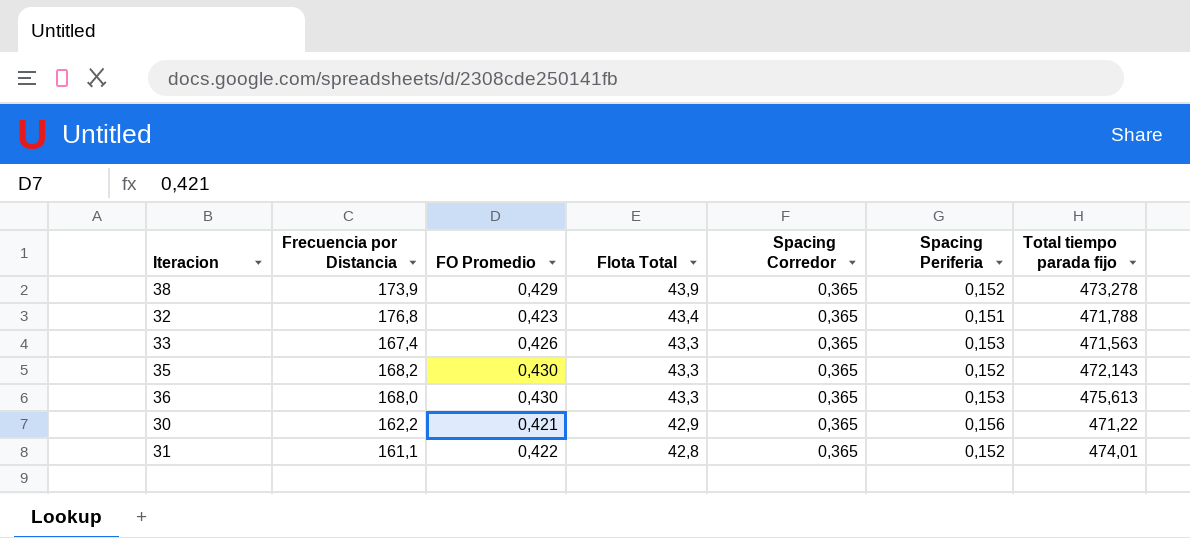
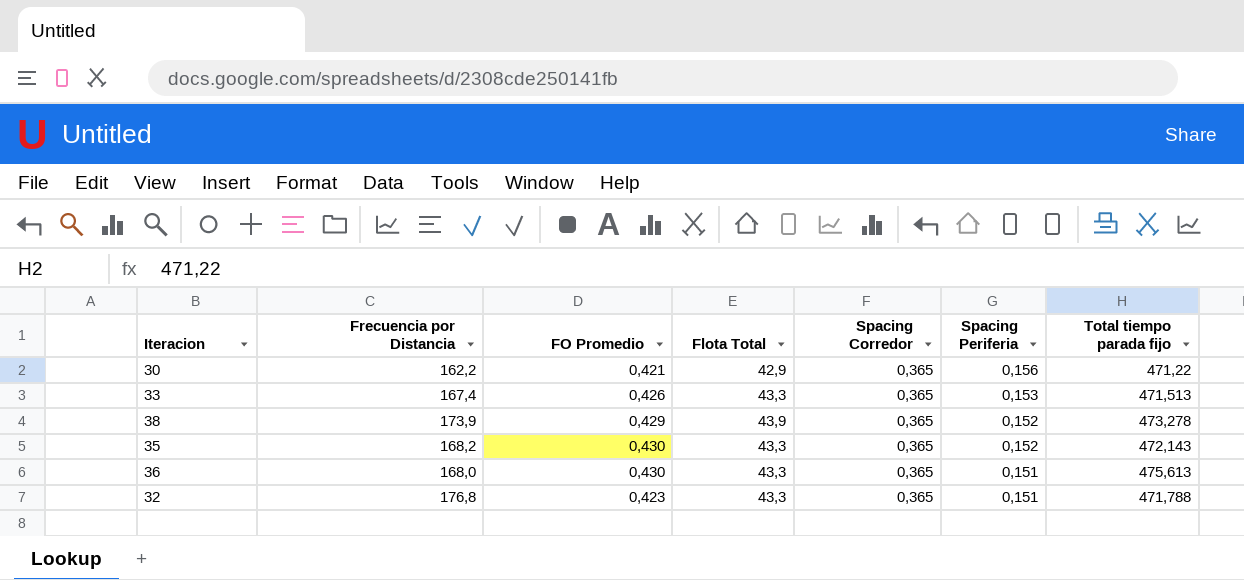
row order: Flota Total descending -> Spacing Periferia descending
row 31: 161,1 | 0,422 | 42,8 | 0,365 | 0,152 | 474,01 -> none
33 | Total tiempo parada fijo: 471,563 -> 471,513
36 | Spacing Periferia: 0,153 -> 0,151
32 | Flota Total: 43,4 -> 43,3

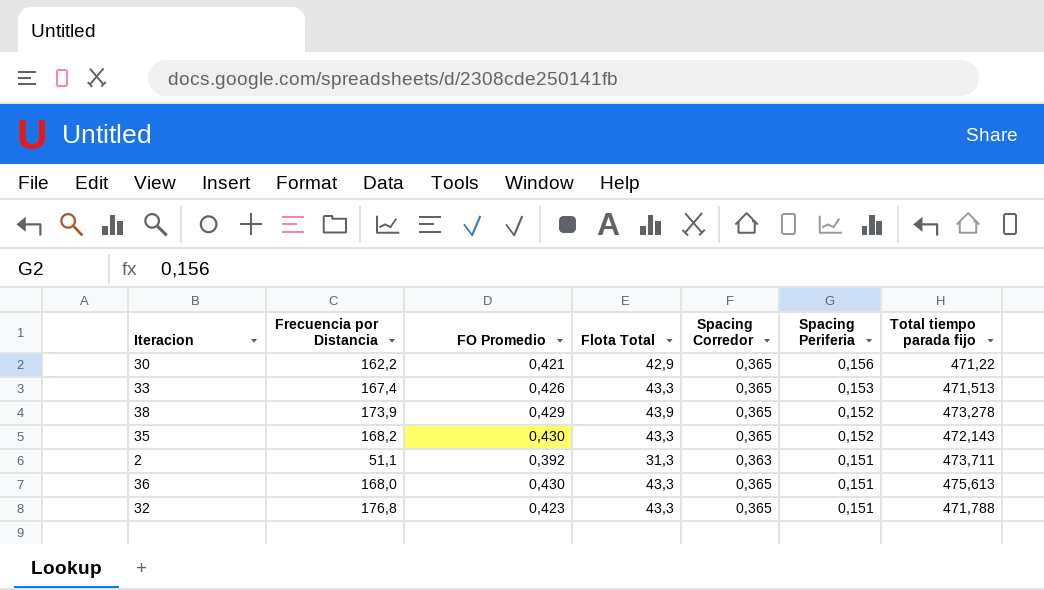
row 2: none -> 51,1 | 0,392 | 31,3 | 0,363 | 0,151 | 473,711

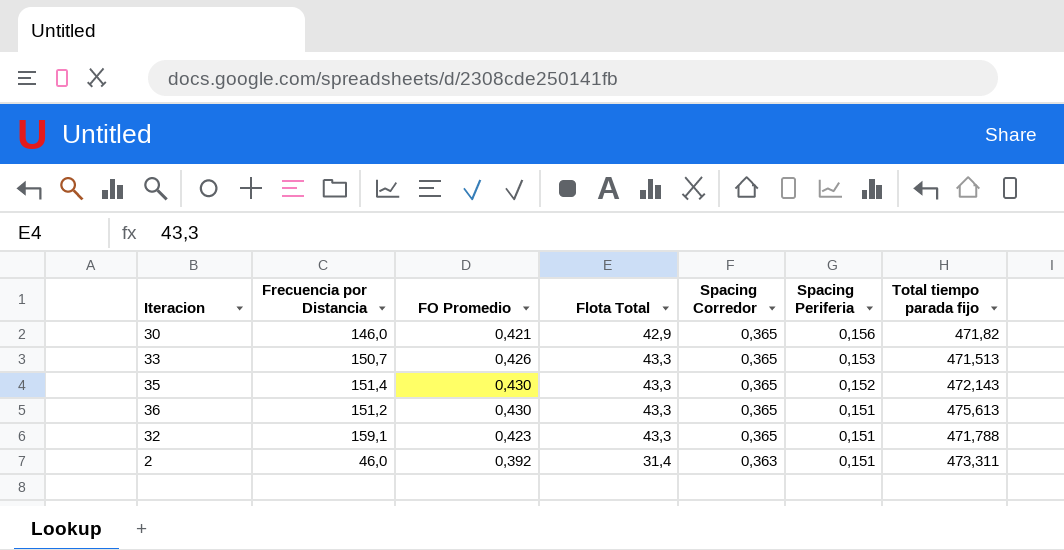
row order: Spacing Periferia descending -> Spacing Corredor descending
row 38: 173,9 | 0,429 | 43,9 | 0,365 | 0,152 | 473,278 -> none
30 | Frecuencia por Distancia: 162,2 -> 146,0
30 | Total tiempo parada fijo: 471,22 -> 471,82
33 | Frecuencia por Distancia: 167,4 -> 150,7
35 | Frecuencia por Distancia: 168,2 -> 151,4
36 | Frecuencia por Distancia: 168,0 -> 151,2
32 | Frecuencia por Distancia: 176,8 -> 159,1
2 | Frecuencia por Distancia: 51,1 -> 46,0
2 | Flota Total: 31,3 -> 31,4
2 | Total tiempo parada fijo: 473,711 -> 473,311

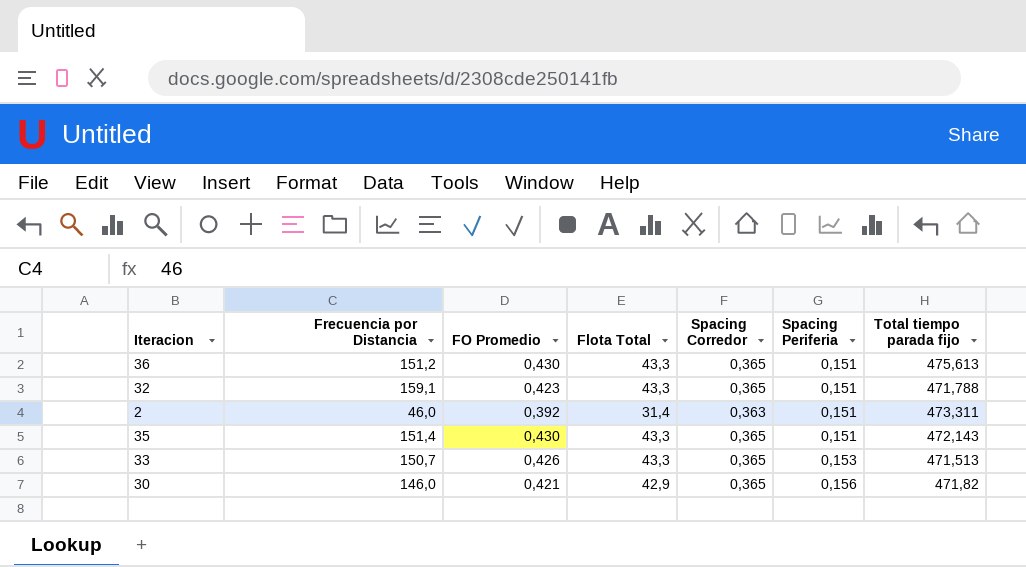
row order: Spacing Corredor descending -> Spacing Periferia ascending
35 | Spacing Periferia: 0,152 -> 0,151

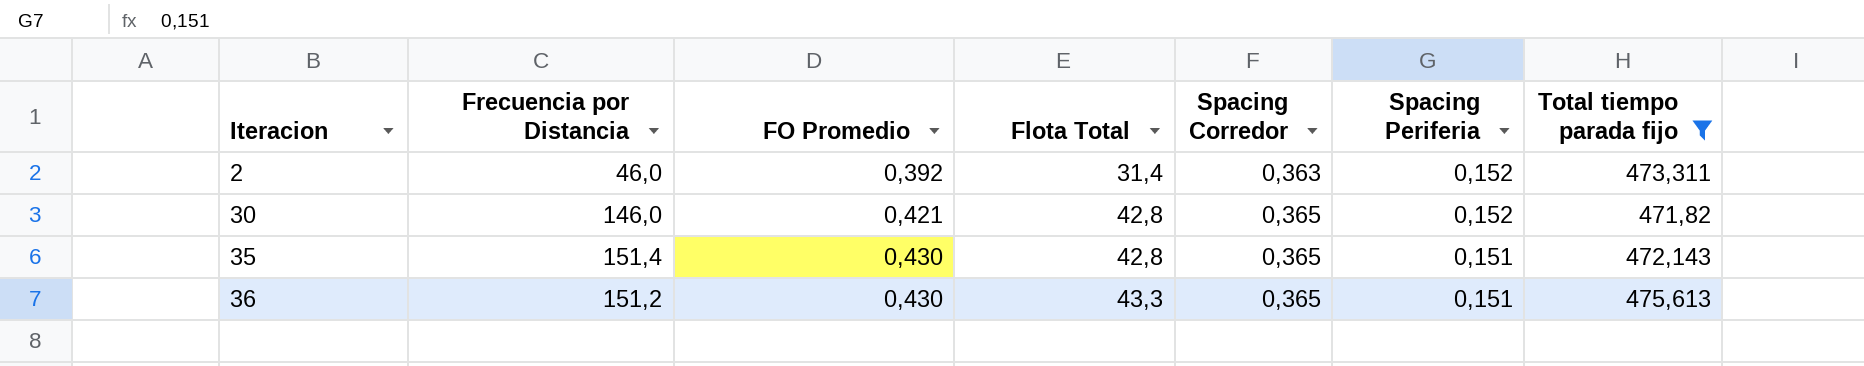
filter: none -> Total tiempo parada fijo >= 471,82
row order: Spacing Periferia ascending -> Iteracion ascending
2 | Spacing Periferia: 0,151 -> 0,152
30 | Flota Total: 42,9 -> 42,8
30 | Spacing Periferia: 0,156 -> 0,152
35 | Flota Total: 43,3 -> 42,8

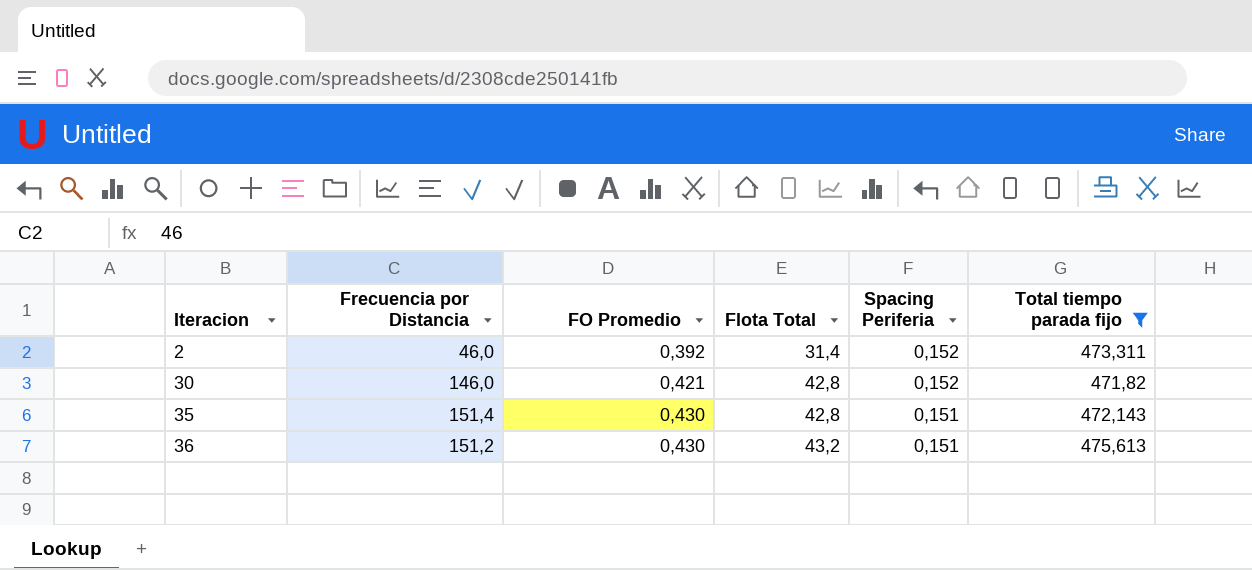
column Spacing Corredor | position: 5 -> none
36 | Flota Total: 43,3 -> 43,2

